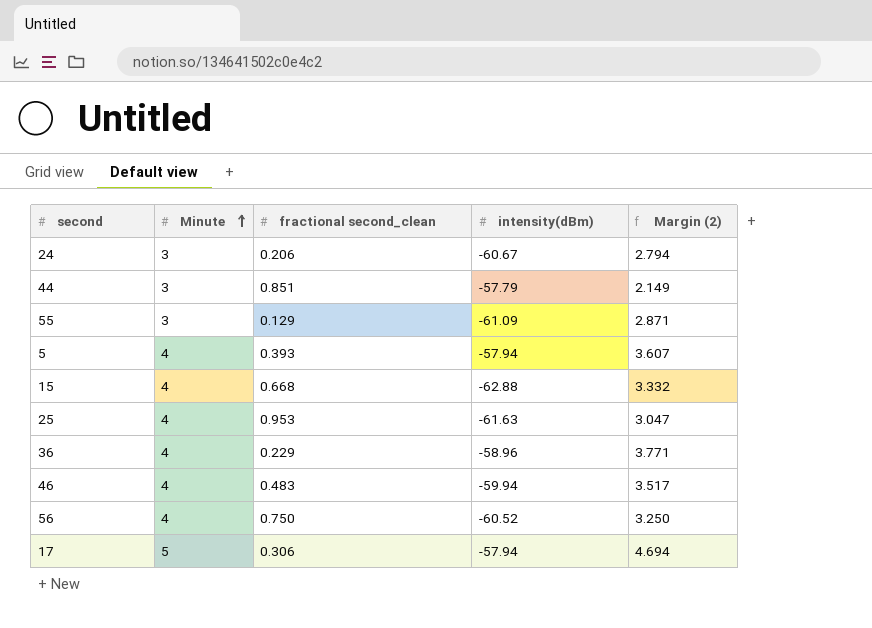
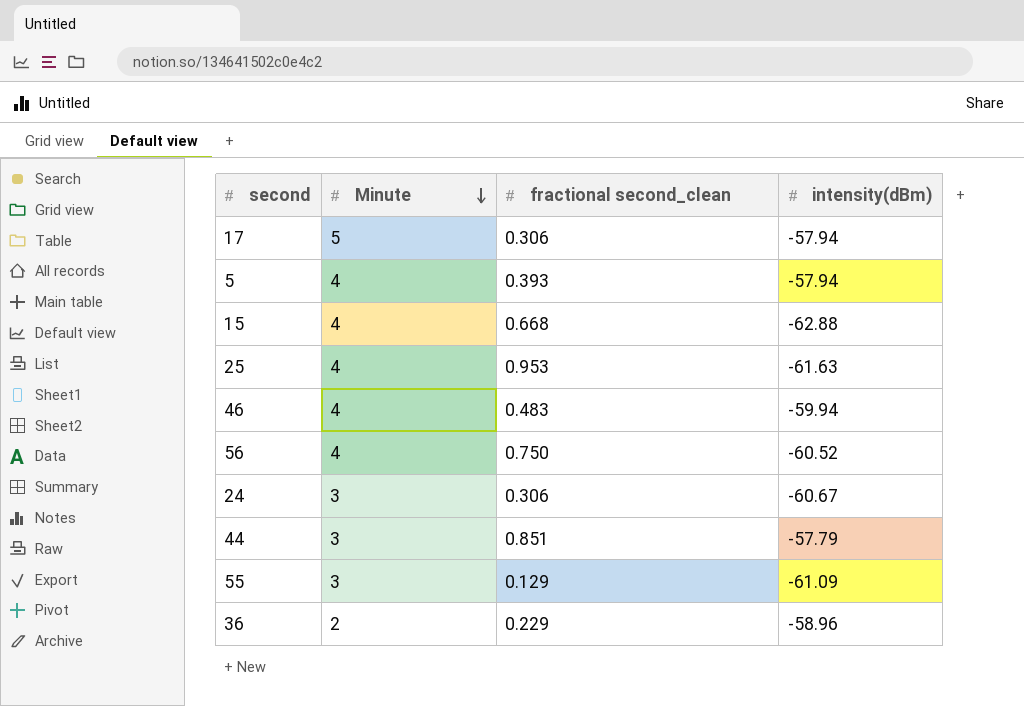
row order: Minute ascending -> Minute descending
column Margin (2) | formula: [Minute] - [fractional second_clean] -> none
24 | fractional second_clean: 0.206 -> 0.306
36 | Minute: 4 -> 2

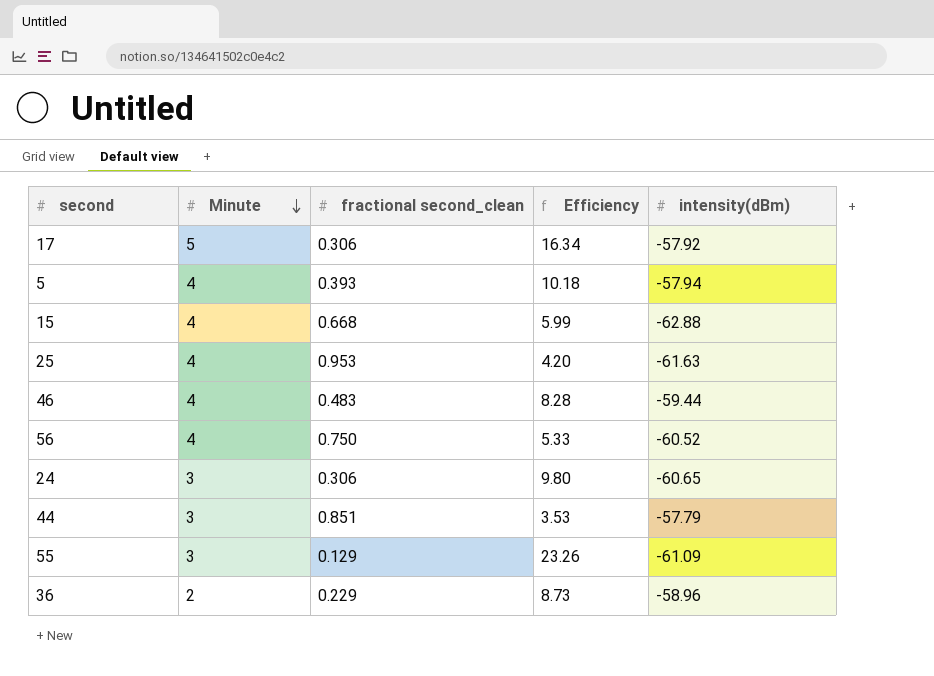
column Efficiency | formula: none -> [Minute] / [fractional second_clean]
17 | intensity(dBm): -57.94 -> -57.92
46 | intensity(dBm): -59.94 -> -59.44
24 | intensity(dBm): -60.67 -> -60.65

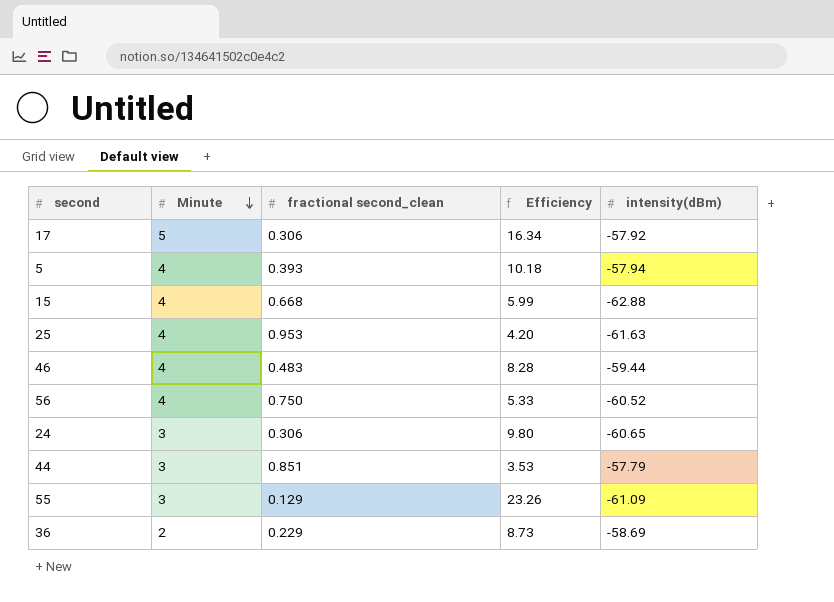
36 | intensity(dBm): -58.96 -> -58.69

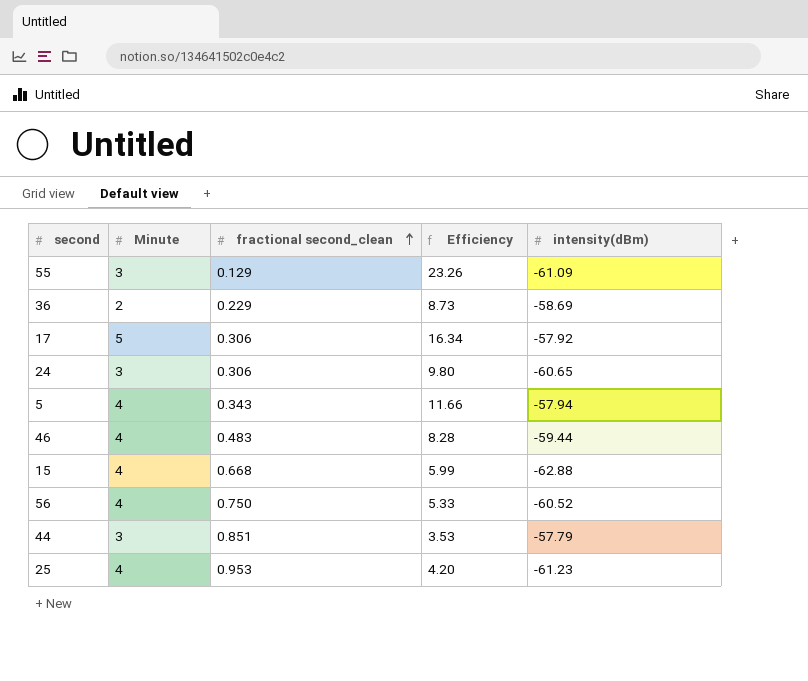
row order: Minute descending -> fractional second_clean ascending
5 | fractional second_clean: 0.393 -> 0.343
5 | Efficiency: 10.18 -> 11.66
25 | intensity(dBm): -61.63 -> -61.23

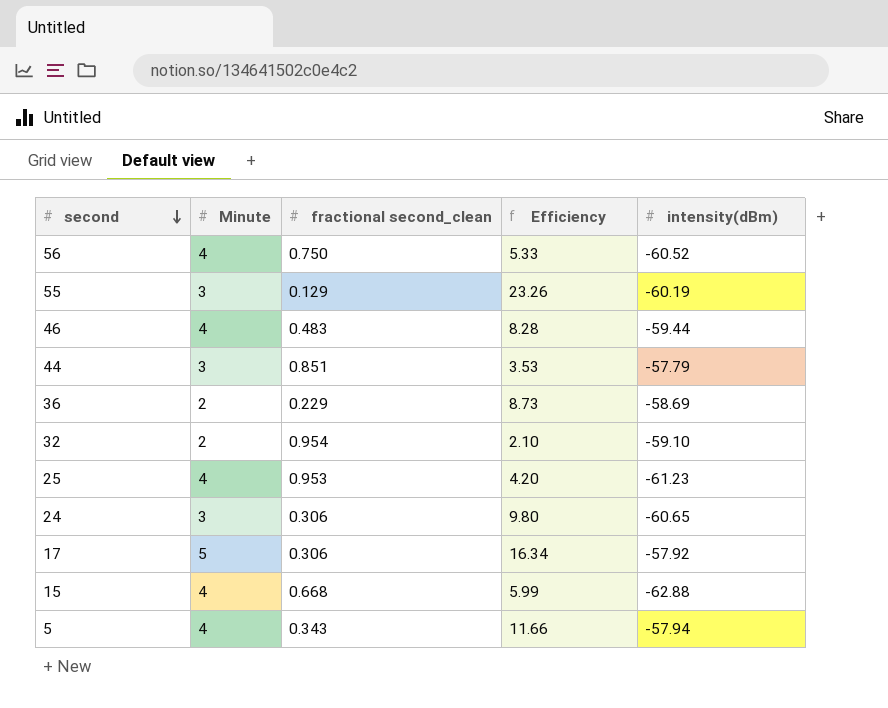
row order: fractional second_clean ascending -> second descending
55 | intensity(dBm): -61.09 -> -60.19
row 32: none -> 2 | 0.954 | 2.10 | -59.10

